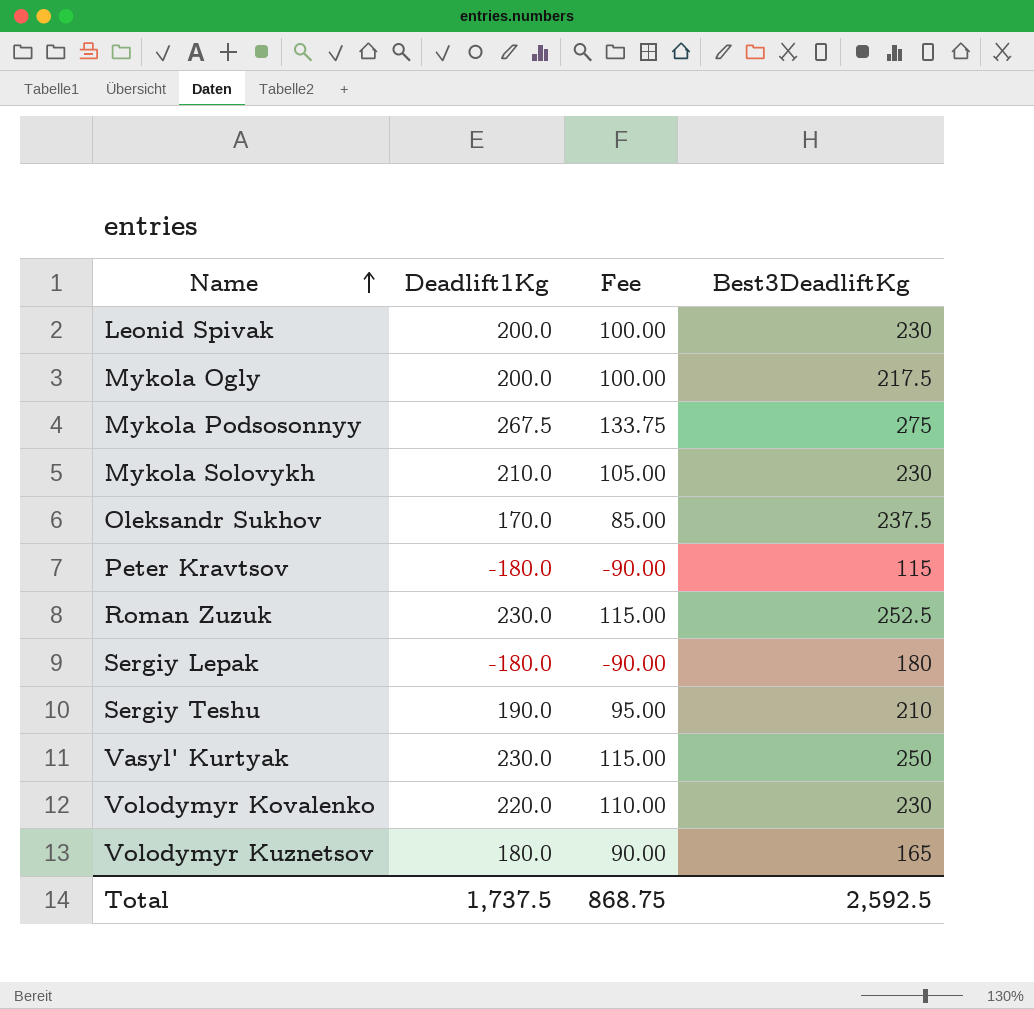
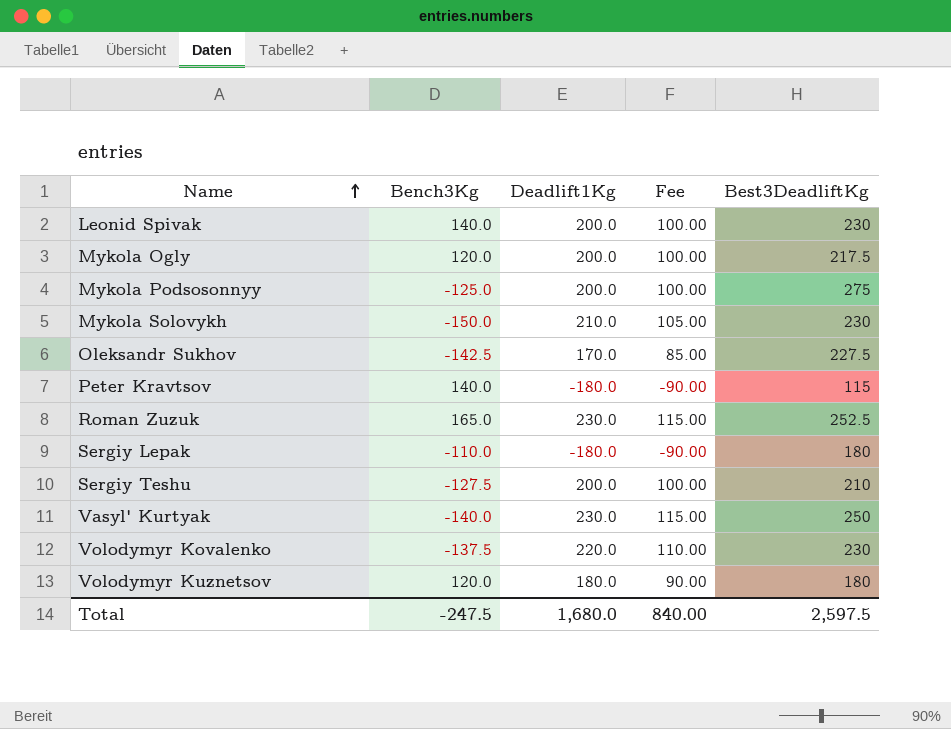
column Bench3Kg | position: none -> 2
Mykola Podsosonnyy | Deadlift1Kg: 267.5 -> 200.0
Mykola Podsosonnyy | Fee: 133.75 -> 100.00
Oleksandr Sukhov | Best3DeadliftKg: 237.5 -> 227.5
Sergiy Teshu | Deadlift1Kg: 190.0 -> 200.0
Sergiy Teshu | Fee: 95.00 -> 100.00
Volodymyr Kuznetsov | Best3DeadliftKg: 165 -> 180
Total | Deadlift1Kg: 1,737.5 -> 1,680.0
Total | Fee: 868.75 -> 840.00
Total | Best3DeadliftKg: 2,592.5 -> 2,597.5

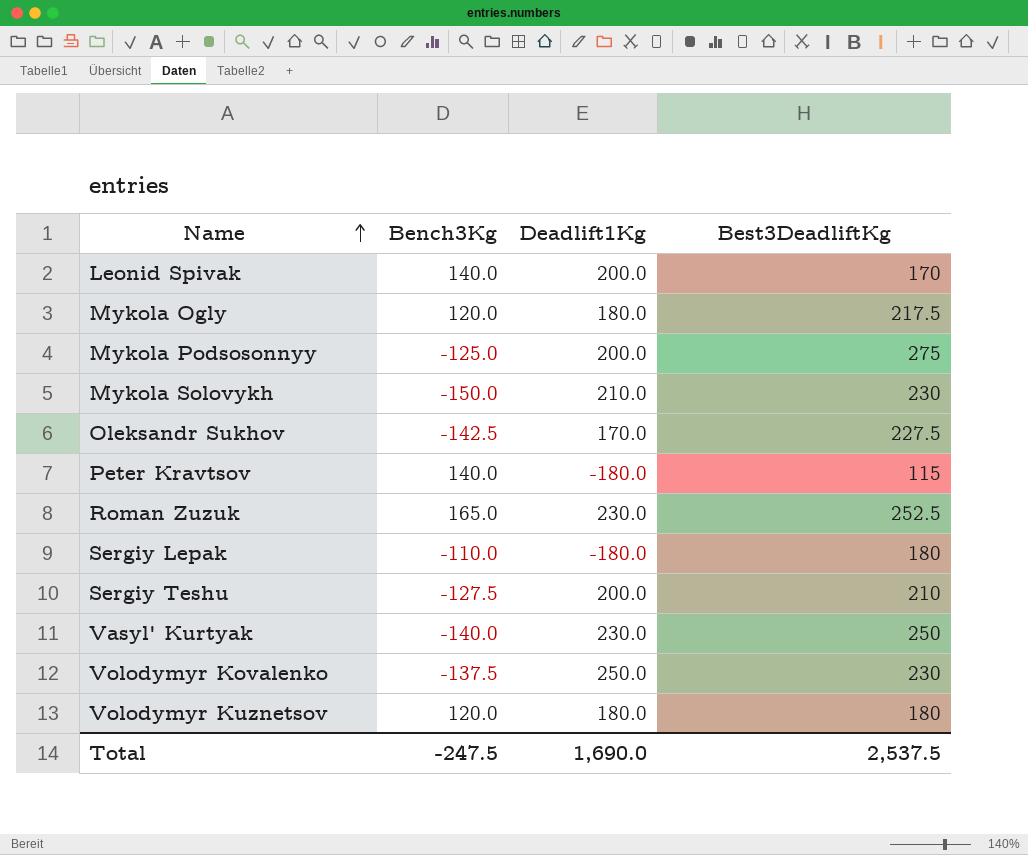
column Fee | formula: [Deadlift1Kg] * 0.5 -> none
Leonid Spivak | Best3DeadliftKg: 230 -> 170
Mykola Ogly | Deadlift1Kg: 200.0 -> 180.0
Volodymyr Kovalenko | Deadlift1Kg: 220.0 -> 250.0
Total | Deadlift1Kg: 1,680.0 -> 1,690.0
Total | Best3DeadliftKg: 2,597.5 -> 2,537.5

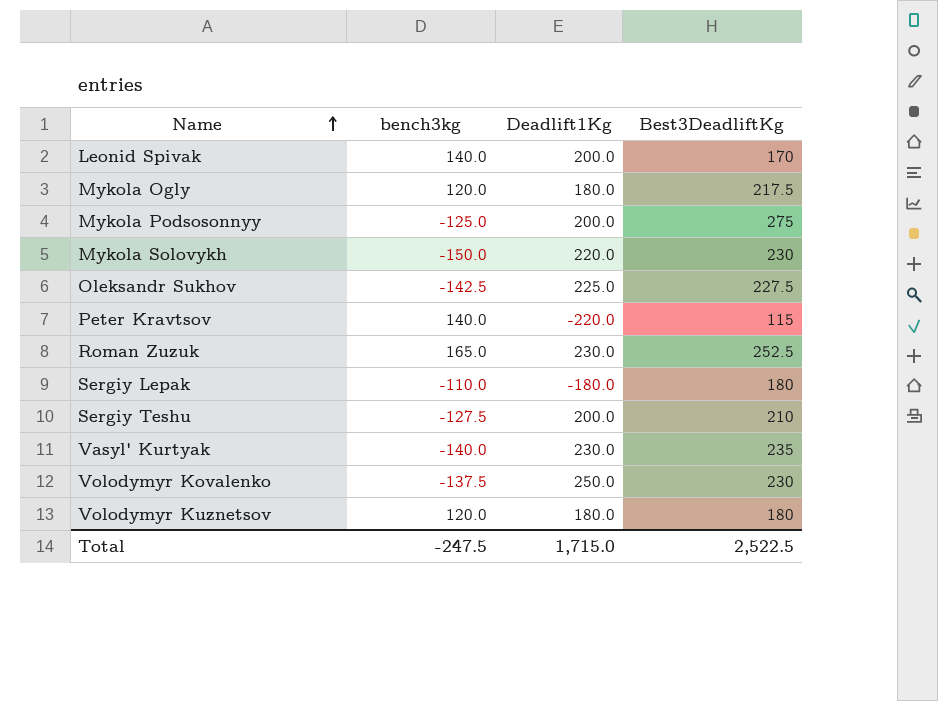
column name: Bench3Kg -> bench3kg
Mykola Solovykh | Deadlift1Kg: 210.0 -> 220.0
Oleksandr Sukhov | Deadlift1Kg: 170.0 -> 225.0
Peter Kravtsov | Deadlift1Kg: -180.0 -> -220.0
Vasyl' Kurtyak | Best3DeadliftKg: 250 -> 235
Total | Deadlift1Kg: 1,690.0 -> 1,715.0
Total | Best3DeadliftKg: 2,537.5 -> 2,522.5

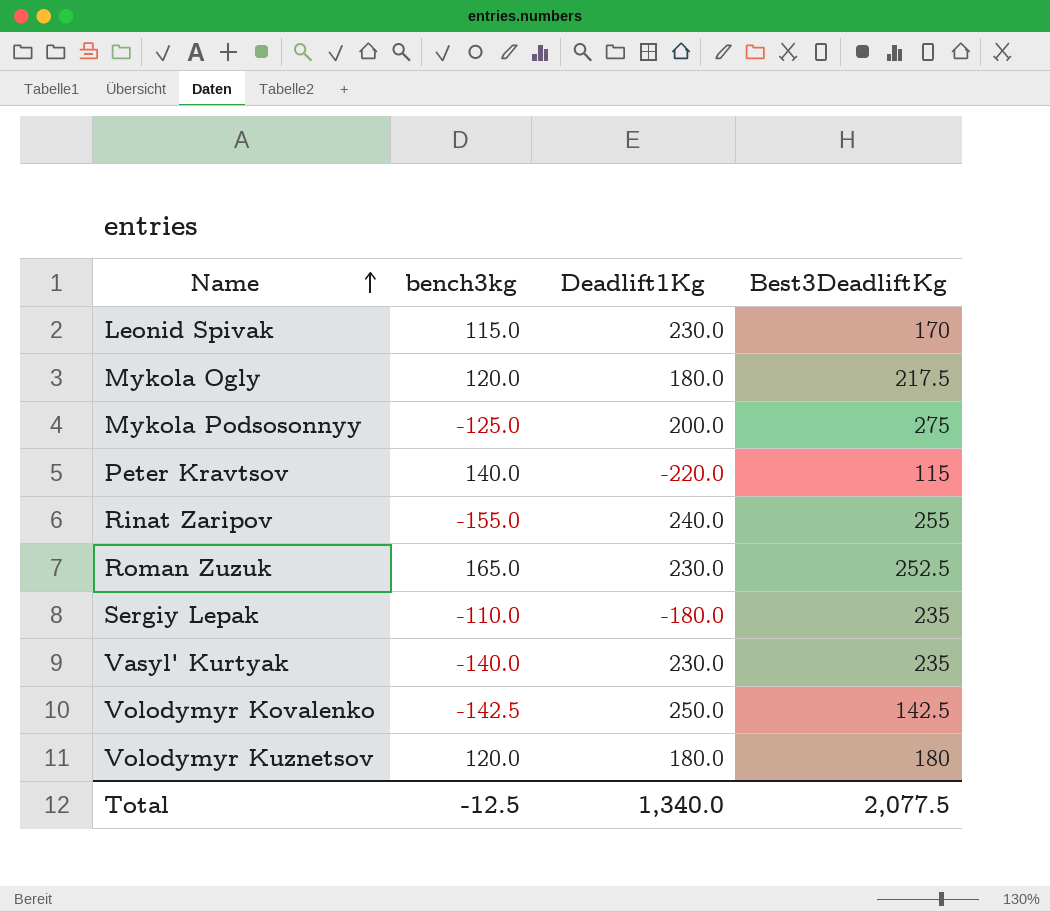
row Mykola Solovykh: -150.0 | 220.0 | 230 -> none
row Oleksandr Sukhov: -142.5 | 225.0 | 227.5 -> none
row Sergiy Teshu: -127.5 | 200.0 | 210 -> none
Leonid Spivak | bench3kg: 140.0 -> 115.0
Leonid Spivak | Deadlift1Kg: 200.0 -> 230.0
row Rinat Zaripov: none -> -155.0 | 240.0 | 255
Sergiy Lepak | Best3DeadliftKg: 180 -> 235
Volodymyr Kovalenko | bench3kg: -137.5 -> -142.5
Volodymyr Kovalenko | Best3DeadliftKg: 230 -> 142.5
Total | bench3kg: -247.5 -> -12.5
Total | Deadlift1Kg: 1,715.0 -> 1,340.0
Total | Best3DeadliftKg: 2,522.5 -> 2,077.5

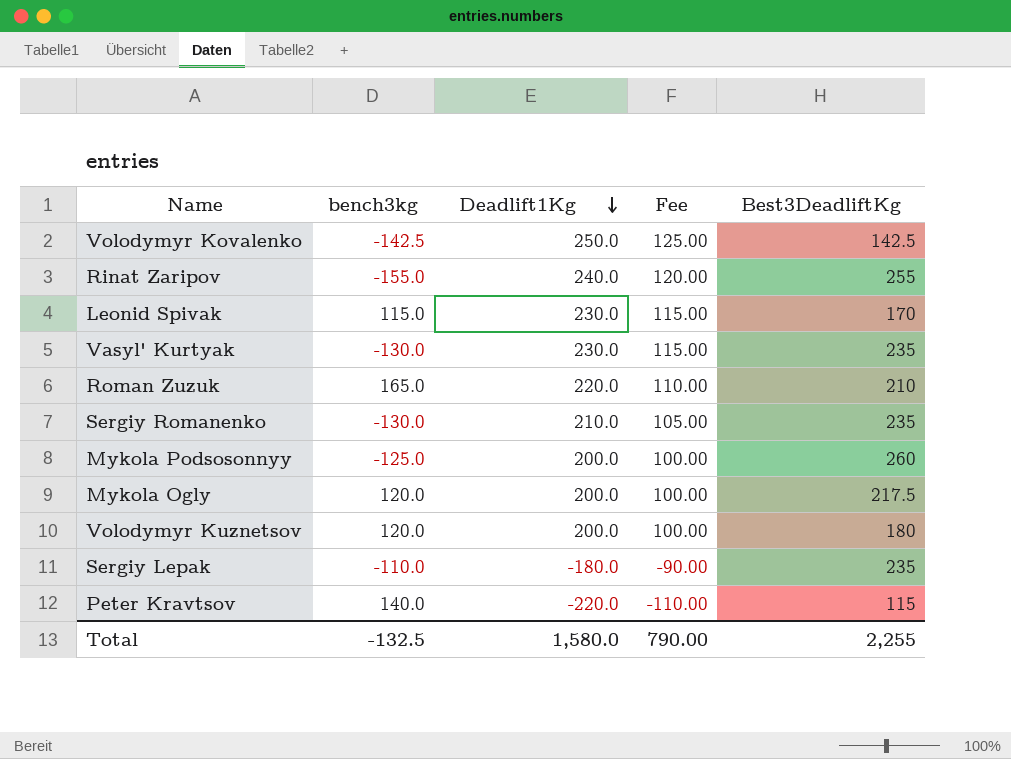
row order: Name ascending -> Deadlift1Kg descending
column Fee | formula: none -> [Deadlift1Kg] * 0.5
Vasyl' Kurtyak | bench3kg: -140.0 -> -130.0
Roman Zuzuk | Deadlift1Kg: 230.0 -> 220.0
Roman Zuzuk | Best3DeadliftKg: 252.5 -> 210
row Sergiy Romanenko: none -> -130.0 | 210.0 | 105.00 | 235
Mykola Podsosonnyy | Best3DeadliftKg: 275 -> 260
Mykola Ogly | Deadlift1Kg: 180.0 -> 200.0
Volodymyr Kuznetsov | Deadlift1Kg: 180.0 -> 200.0
Total | bench3kg: -12.5 -> -132.5
Total | Deadlift1Kg: 1,340.0 -> 1,580.0
Total | Best3DeadliftKg: 2,077.5 -> 2,255

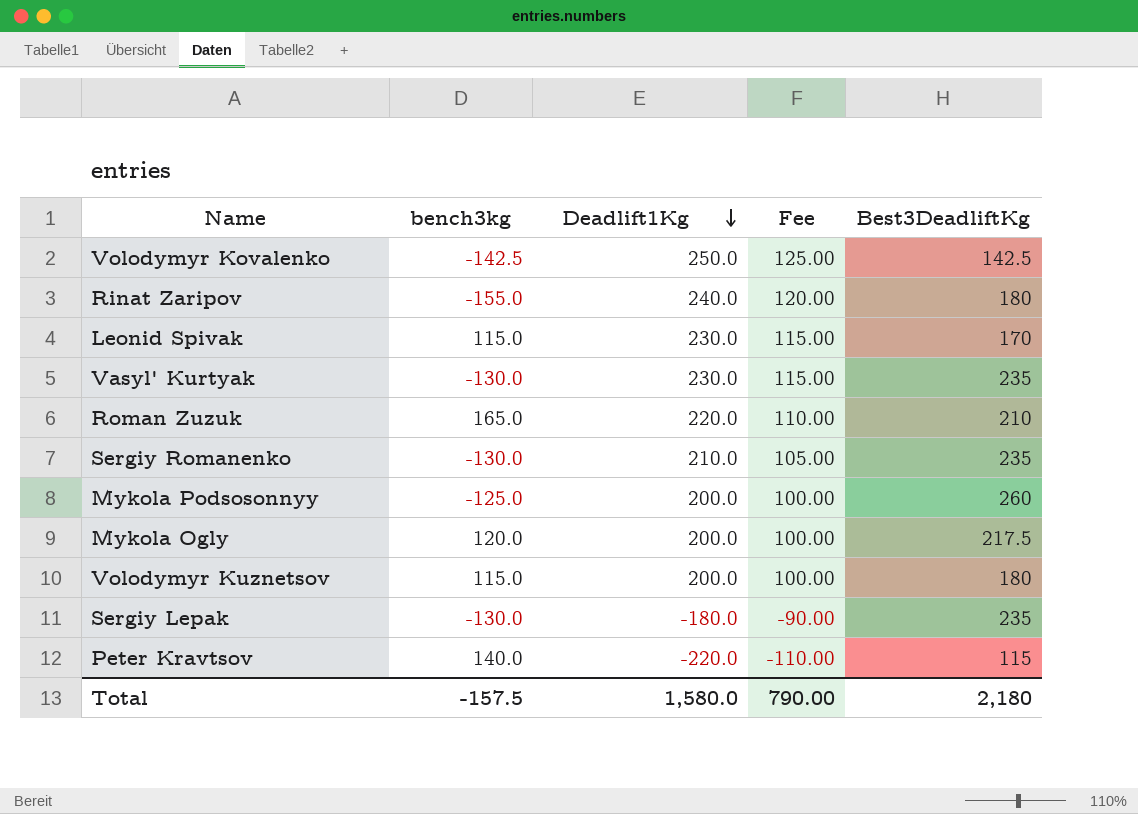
Rinat Zaripov | Best3DeadliftKg: 255 -> 180
Volodymyr Kuznetsov | bench3kg: 120.0 -> 115.0
Sergiy Lepak | bench3kg: -110.0 -> -130.0
Total | bench3kg: -132.5 -> -157.5
Total | Best3DeadliftKg: 2,255 -> 2,180

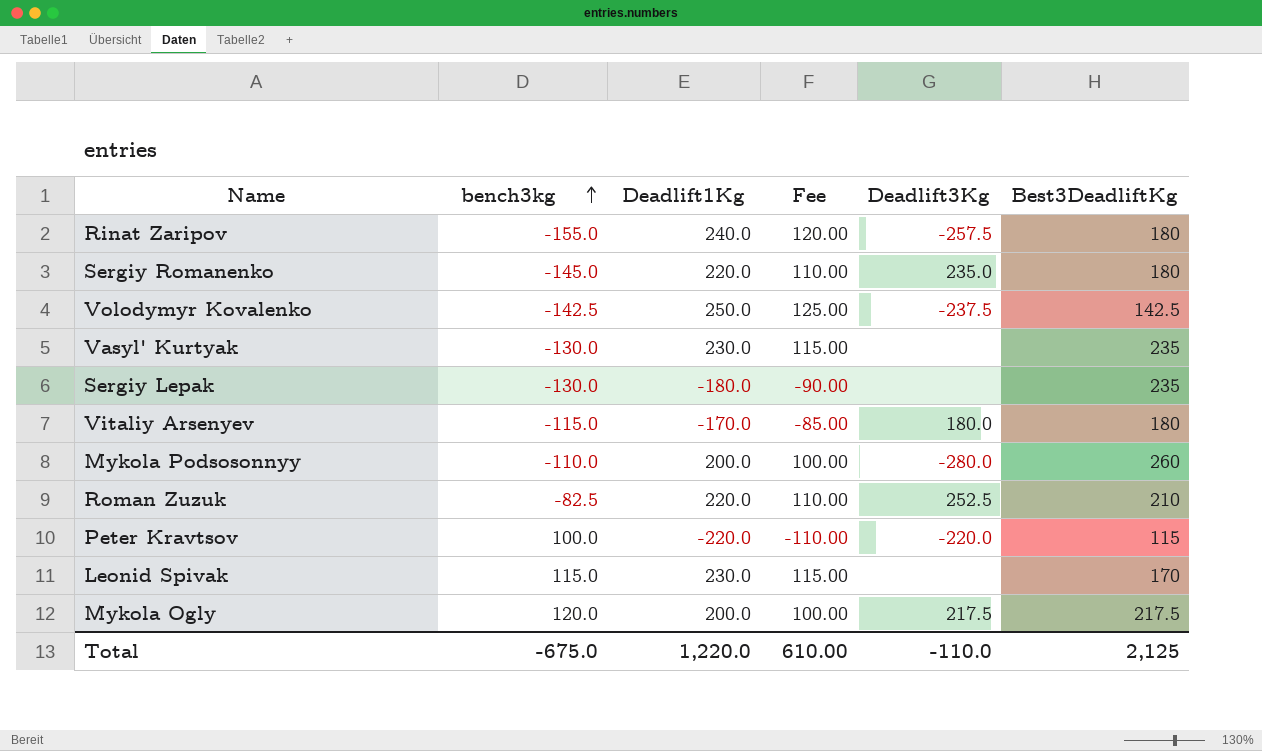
row order: Deadlift1Kg descending -> bench3kg ascending
column Deadlift3Kg | position: none -> 5
row Volodymyr Kuznetsov: 115.0 | 200.0 | 100.00 | 180 -> none
Sergiy Romanenko | bench3kg: -130.0 -> -145.0
Sergiy Romanenko | Deadlift1Kg: 210.0 -> 220.0
Sergiy Romanenko | Fee: 105.00 -> 110.00
Sergiy Romanenko | Best3DeadliftKg: 235 -> 180
row Vitaliy Arsenyev: none -> -115.0 | -170.0 | -85.00 | 180.0 | 180
Mykola Podsosonnyy | bench3kg: -125.0 -> -110.0
Roman Zuzuk | bench3kg: 165.0 -> -82.5
Peter Kravtsov | bench3kg: 140.0 -> 100.0
Total | bench3kg: -157.5 -> -675.0
Total | Deadlift1Kg: 1,580.0 -> 1,220.0
Total | Fee: 790.00 -> 610.00
Total | Best3DeadliftKg: 2,180 -> 2,125

